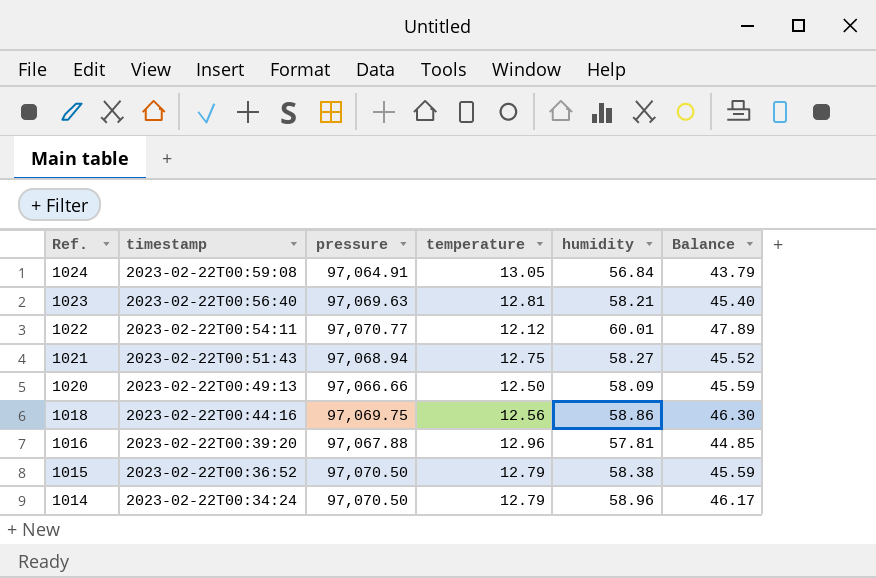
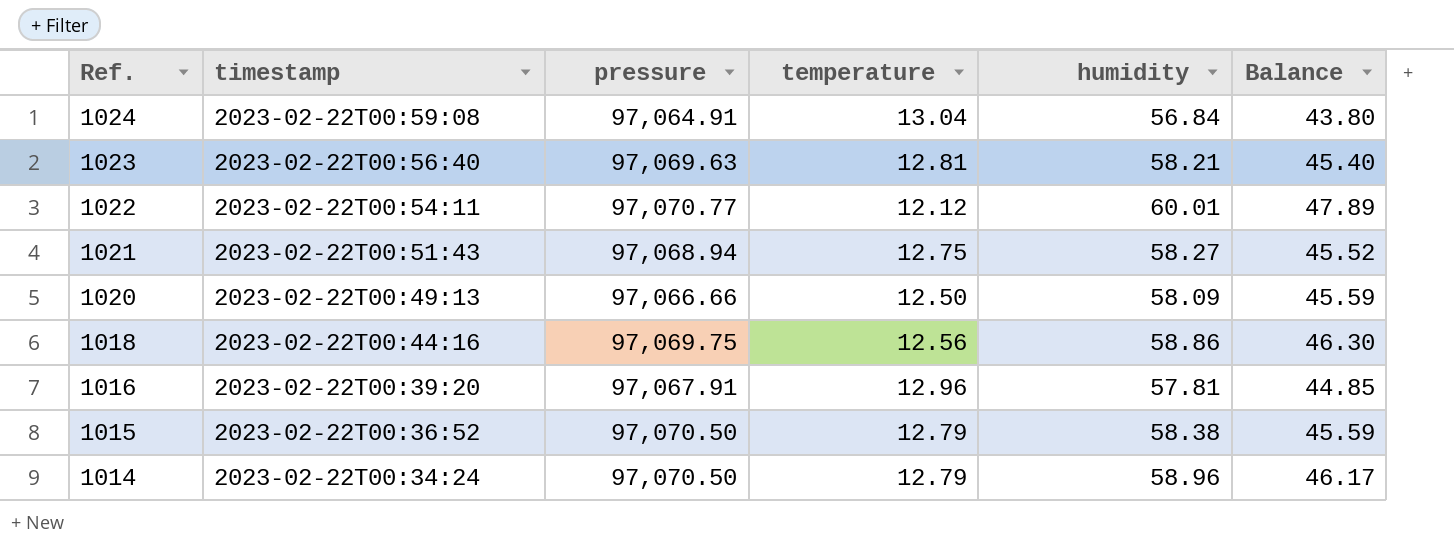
1024 | temperature: 13.05 -> 13.04
1024 | Balance: 43.79 -> 43.80
1016 | pressure: 97,067.88 -> 97,067.91

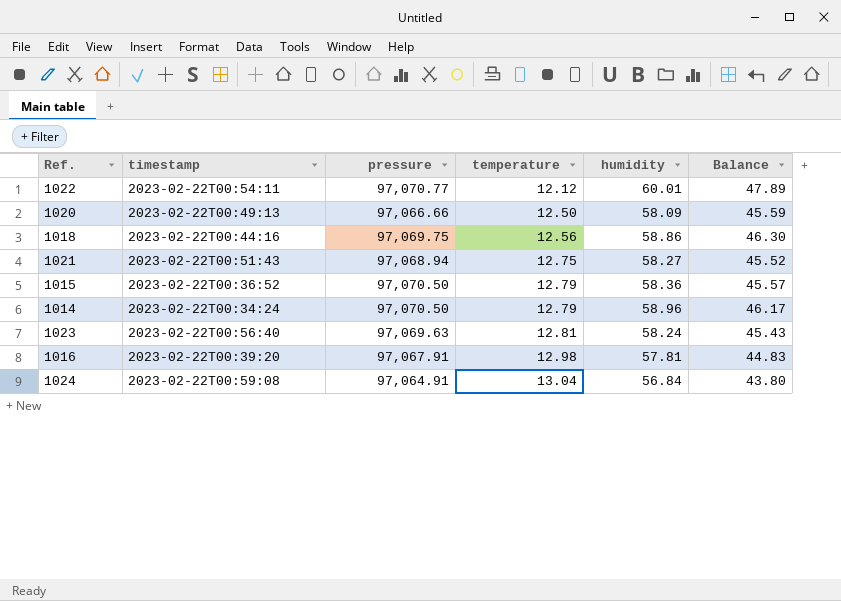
row order: Ref. descending -> temperature ascending
1015 | humidity: 58.38 -> 58.36
1015 | Balance: 45.59 -> 45.57
1023 | humidity: 58.21 -> 58.24
1023 | Balance: 45.40 -> 45.43
1016 | temperature: 12.96 -> 12.98
1016 | Balance: 44.85 -> 44.83

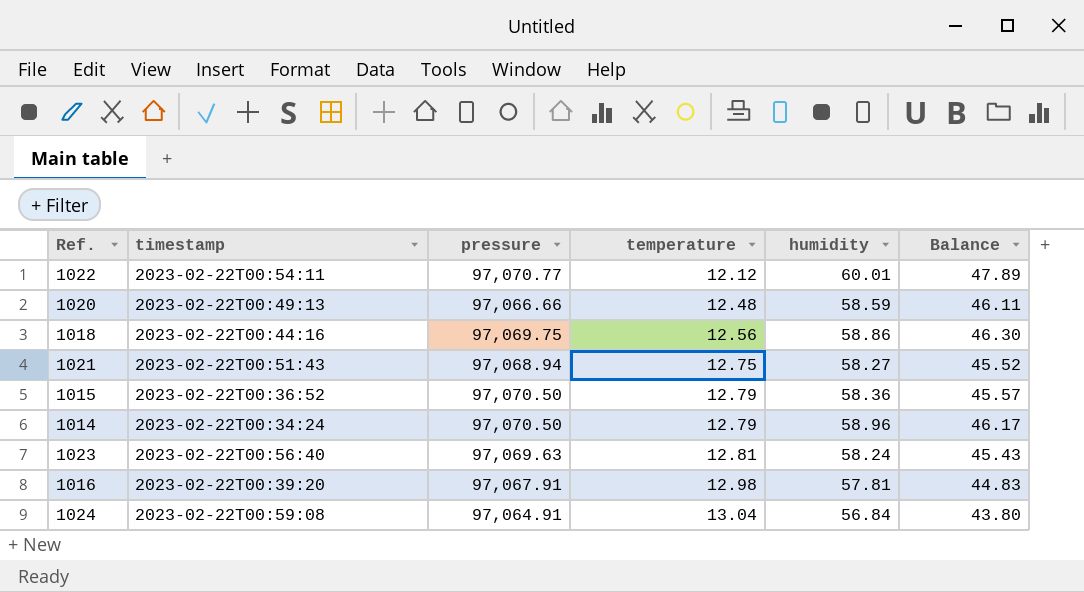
1020 | temperature: 12.50 -> 12.48
1020 | humidity: 58.09 -> 58.59
1020 | Balance: 45.59 -> 46.11

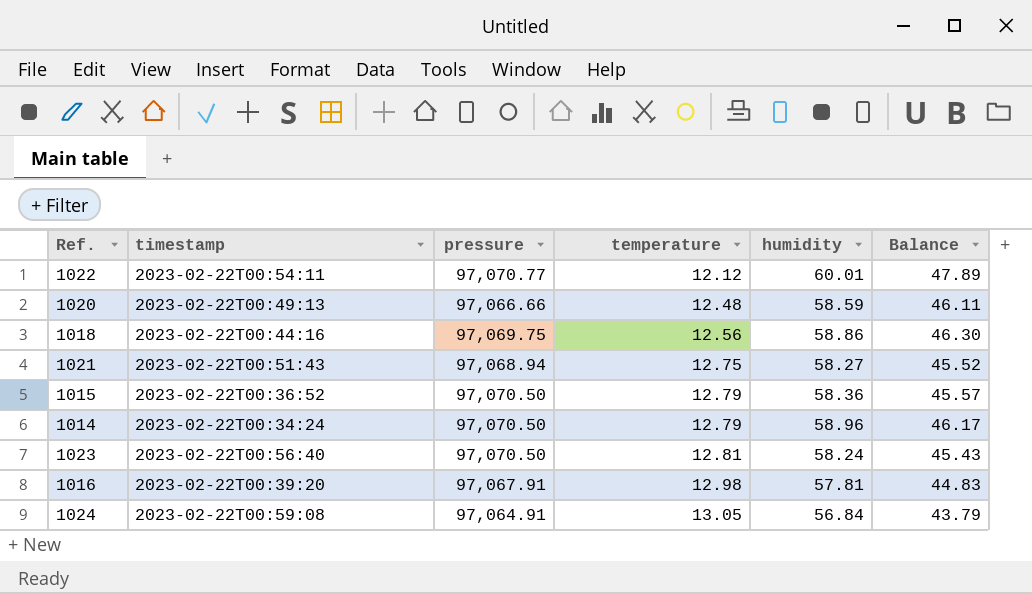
1023 | pressure: 97,069.63 -> 97,070.50
1024 | temperature: 13.04 -> 13.05
1024 | Balance: 43.80 -> 43.79

